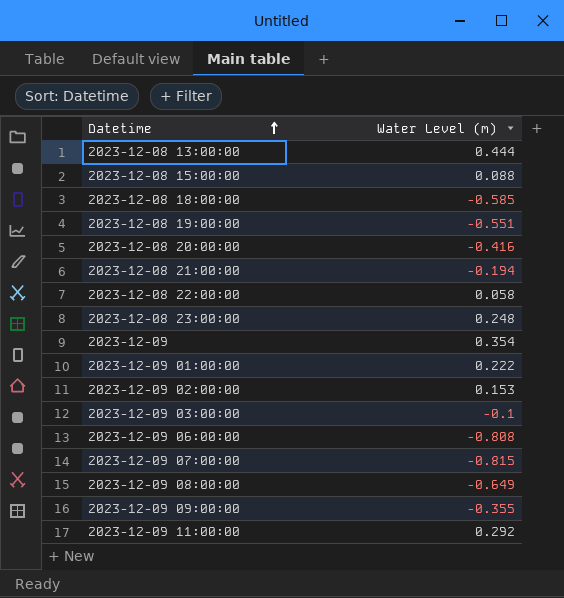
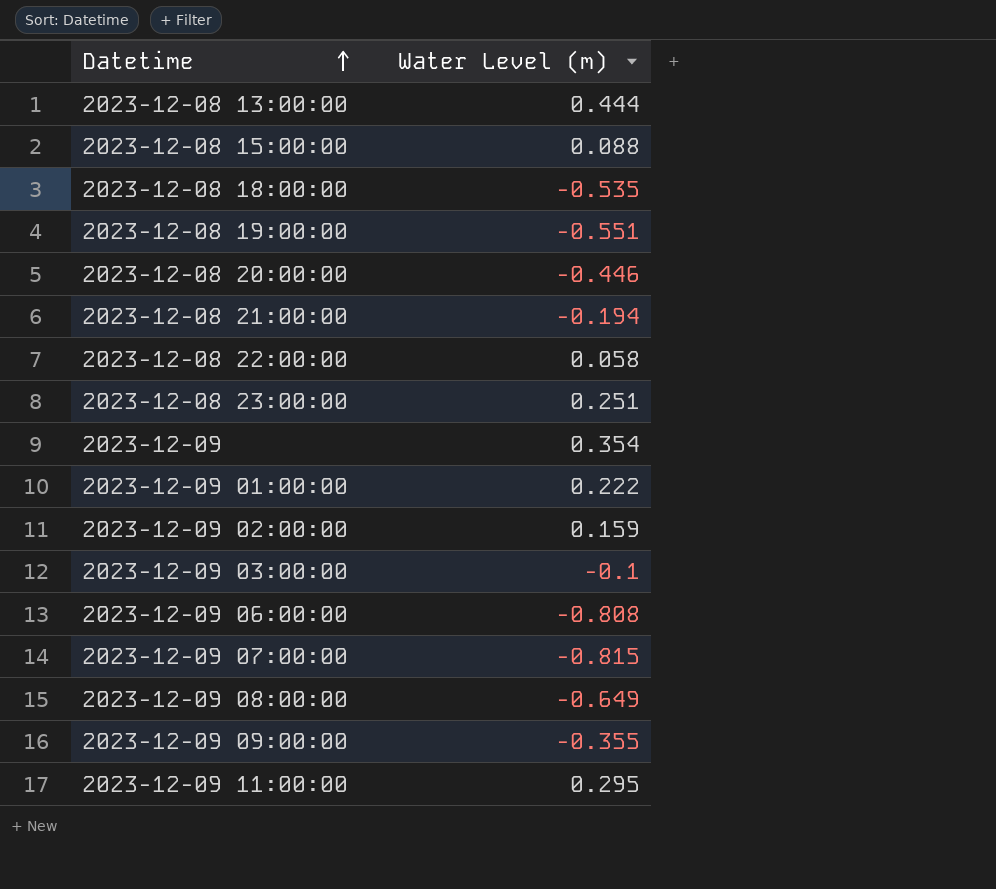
2023-12-08 18:00:00 | Water Level (m): -0.585 -> -0.535
2023-12-08 20:00:00 | Water Level (m): -0.416 -> -0.446
2023-12-08 23:00:00 | Water Level (m): 0.248 -> 0.251
2023-12-09 02:00:00 | Water Level (m): 0.153 -> 0.159
2023-12-09 11:00:00 | Water Level (m): 0.292 -> 0.295

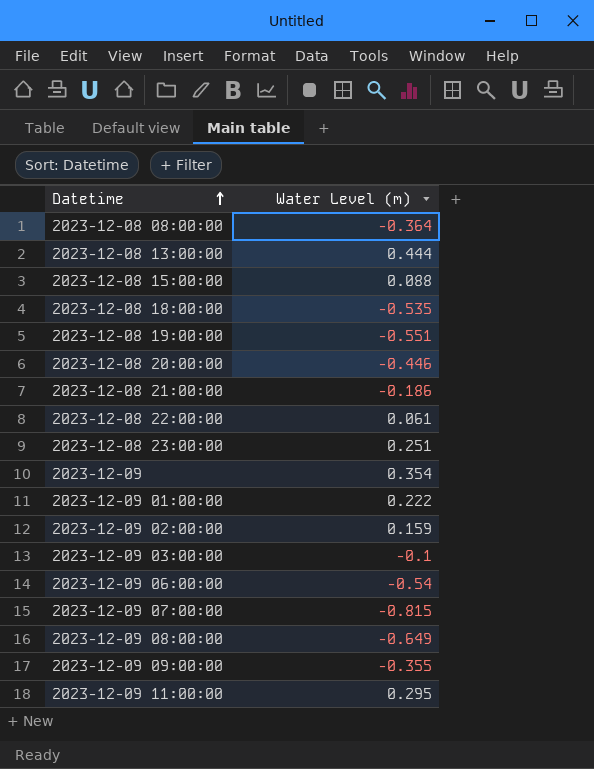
row 2023-12-08 08:00:00: none -> -0.364
2023-12-08 21:00:00 | Water Level (m): -0.194 -> -0.186
2023-12-08 22:00:00 | Water Level (m): 0.058 -> 0.061
2023-12-09 06:00:00 | Water Level (m): -0.808 -> -0.54

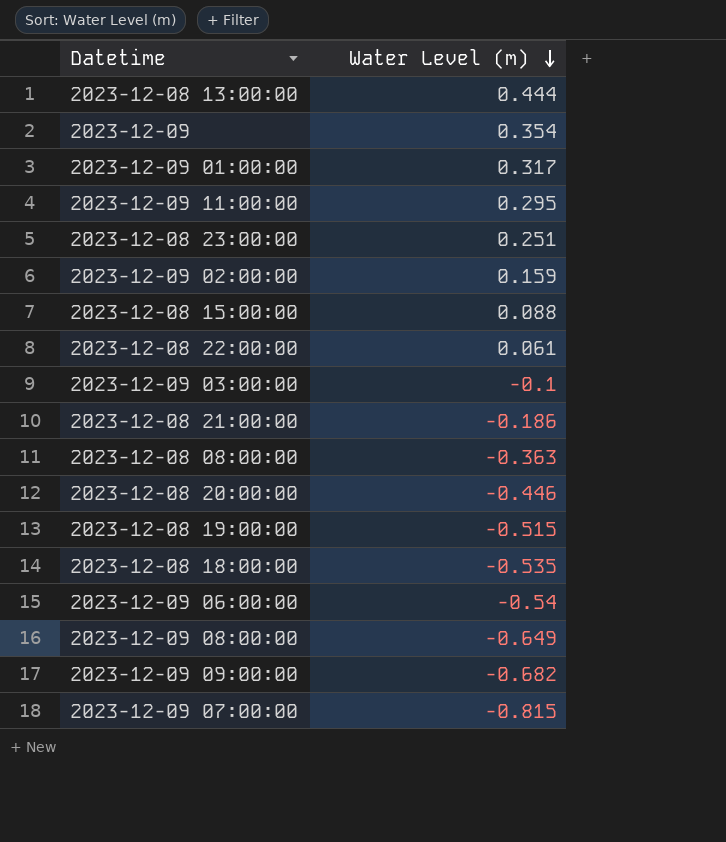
row order: Datetime ascending -> Water Level (m) descending
2023-12-09 01:00:00 | Water Level (m): 0.222 -> 0.317
2023-12-08 08:00:00 | Water Level (m): -0.364 -> -0.363
2023-12-08 19:00:00 | Water Level (m): -0.551 -> -0.515
2023-12-09 09:00:00 | Water Level (m): -0.355 -> -0.682

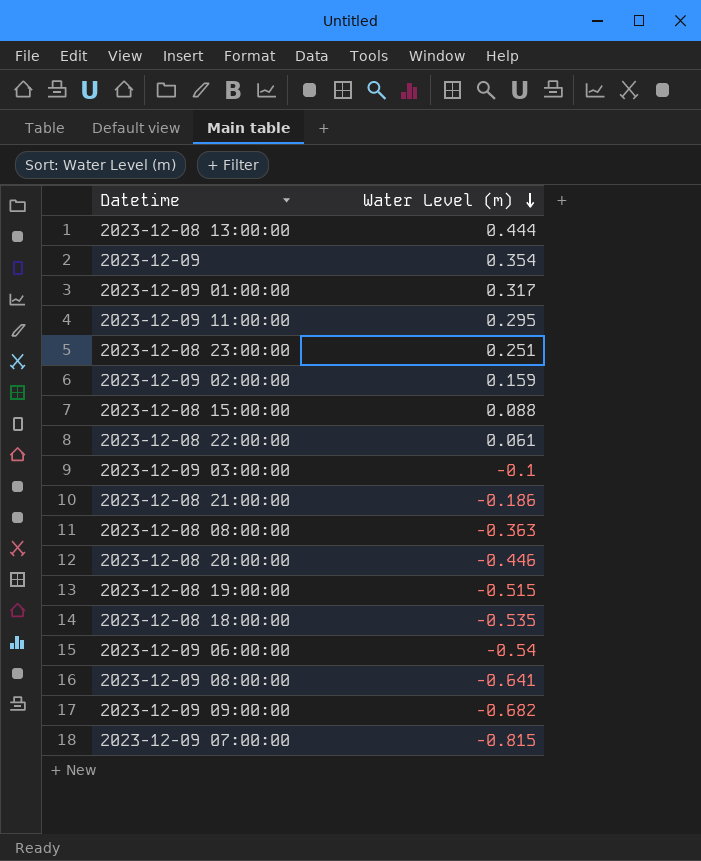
2023-12-09 08:00:00 | Water Level (m): -0.649 -> -0.641

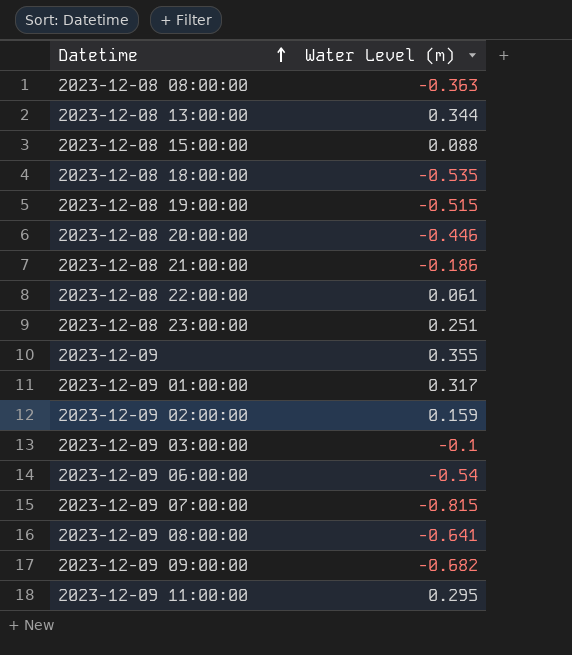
row order: Water Level (m) descending -> Datetime ascending
2023-12-08 13:00:00 | Water Level (m): 0.444 -> 0.344
2023-12-09 | Water Level (m): 0.354 -> 0.355

